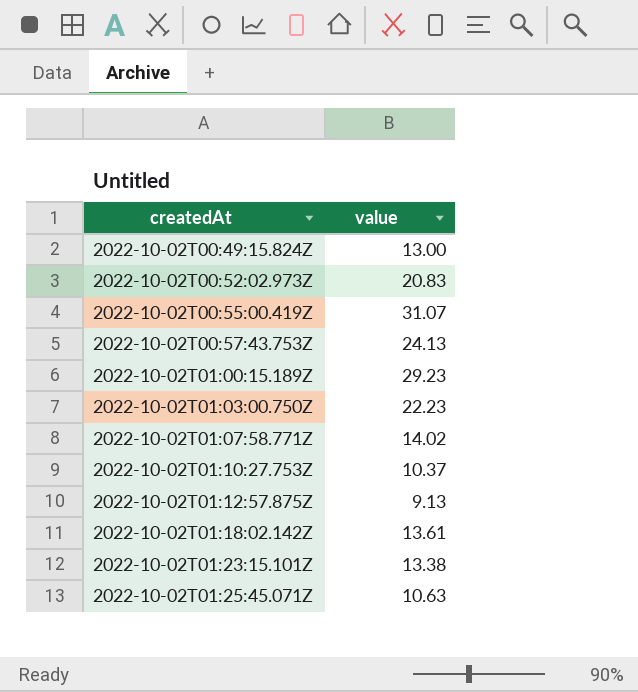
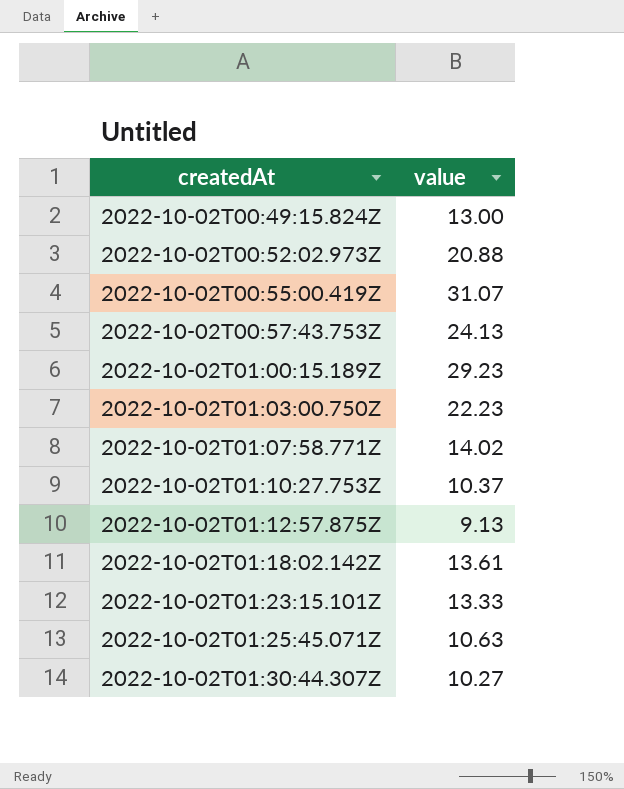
2022-10-02T00:52:02.973Z | value: 20.83 -> 20.88
2022-10-02T01:23:15.101Z | value: 13.38 -> 13.33
row 2022-10-02T01:30:44.307Z: none -> 10.27

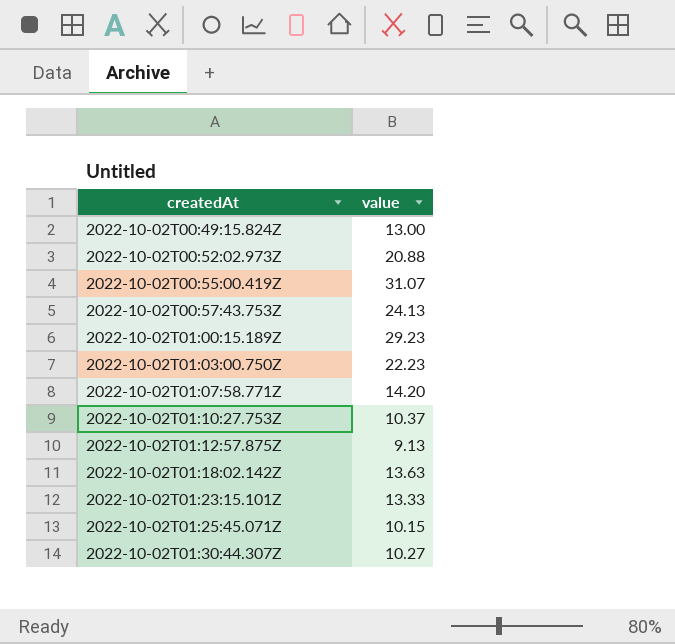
2022-10-02T01:07:58.771Z | value: 14.02 -> 14.20
2022-10-02T01:18:02.142Z | value: 13.61 -> 13.63
2022-10-02T01:25:45.071Z | value: 10.63 -> 10.15

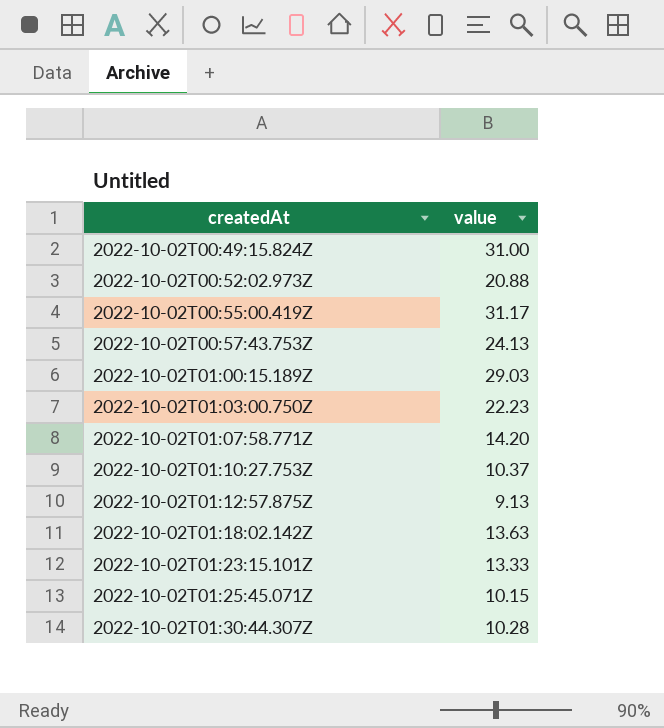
2022-10-02T00:49:15.824Z | value: 13.00 -> 31.00
2022-10-02T00:55:00.419Z | value: 31.07 -> 31.17
2022-10-02T01:00:15.189Z | value: 29.23 -> 29.03
2022-10-02T01:30:44.307Z | value: 10.27 -> 10.28

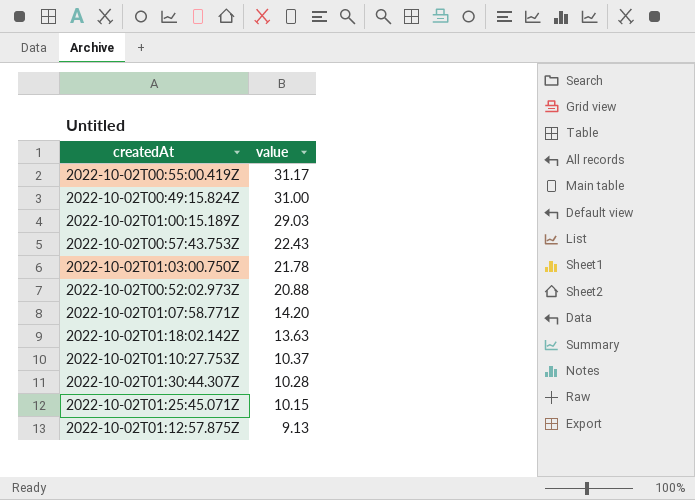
row order: createdAt ascending -> value descending
row 2022-10-02T01:23:15.101Z: 13.33 -> none
2022-10-02T00:57:43.753Z | value: 24.13 -> 22.43
2022-10-02T01:03:00.750Z | value: 22.23 -> 21.78

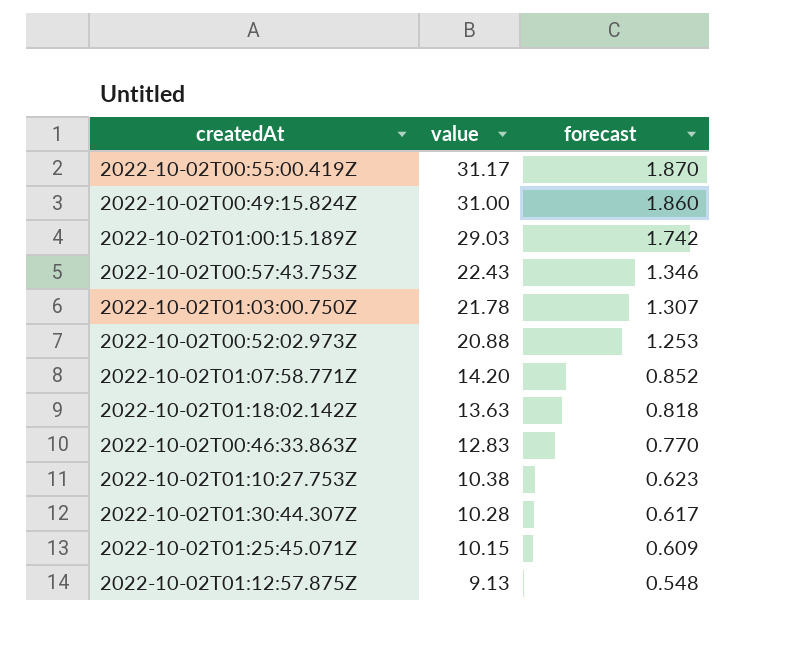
column forecast | formula: none -> [value] * 0.06
row 2022-10-02T00:46:33.863Z: none -> 12.83 | 0.770
2022-10-02T01:10:27.753Z | value: 10.37 -> 10.38

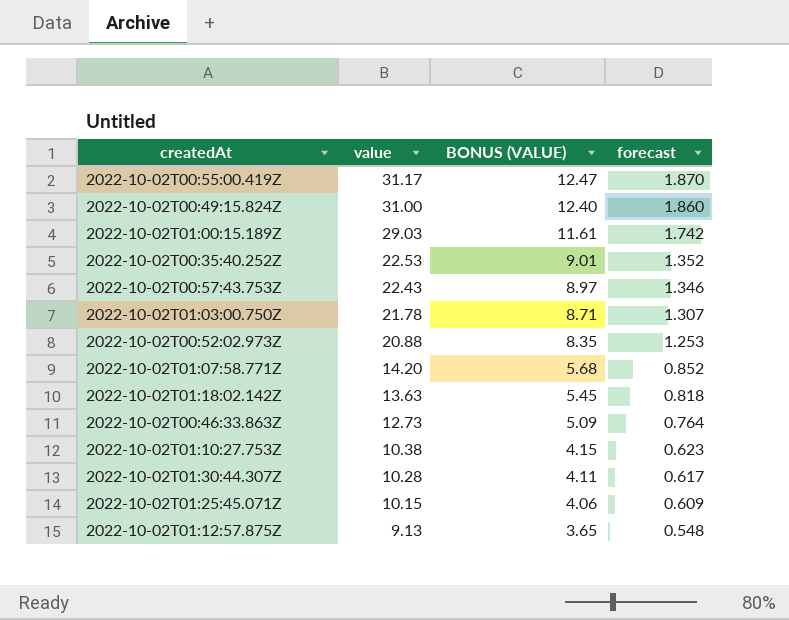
column BONUS (VALUE) | formula: none -> [value] * 0.4
row 2022-10-02T00:35:40.252Z: none -> 22.53 | 9.01 | 1.352
2022-10-02T00:46:33.863Z | value: 12.83 -> 12.73
2022-10-02T00:46:33.863Z | forecast: 0.770 -> 0.764

